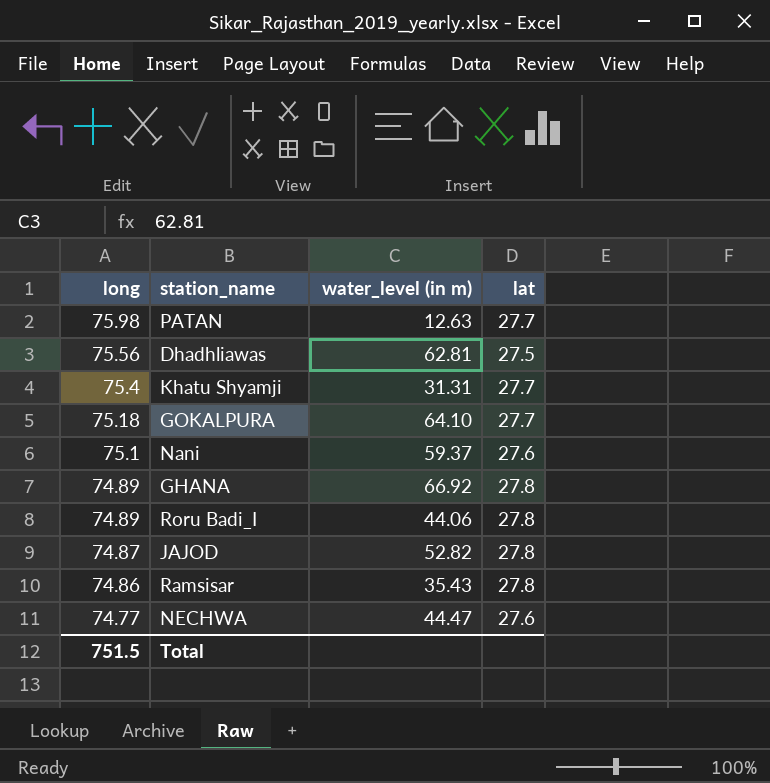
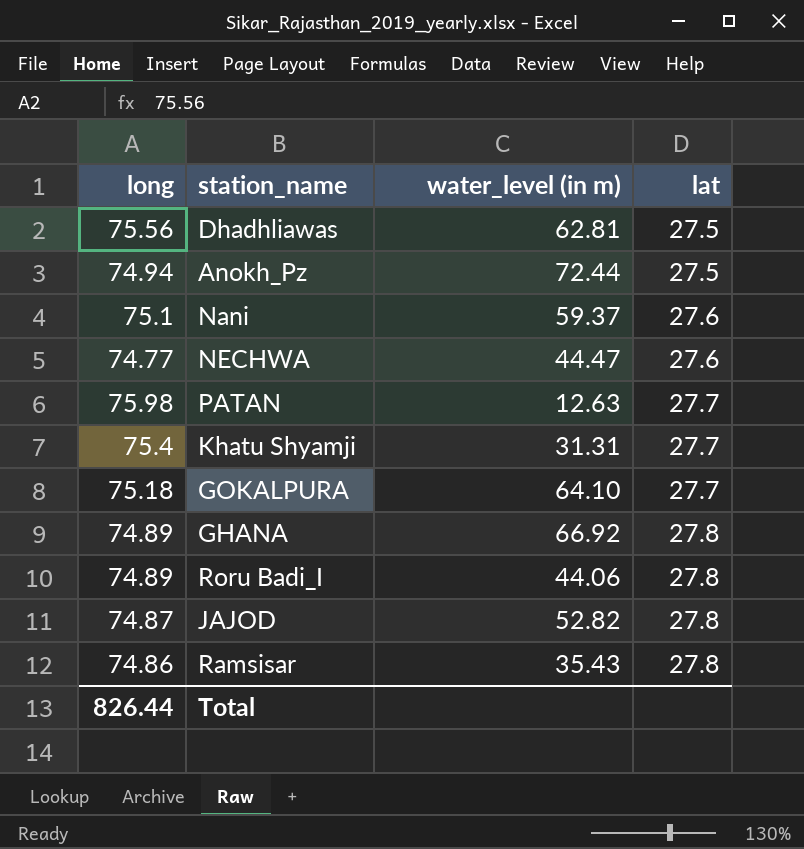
row order: long descending -> lat ascending
row Anokh_Pz: none -> 74.94 | 72.44 | 27.5
Total | long: 751.5 -> 826.44

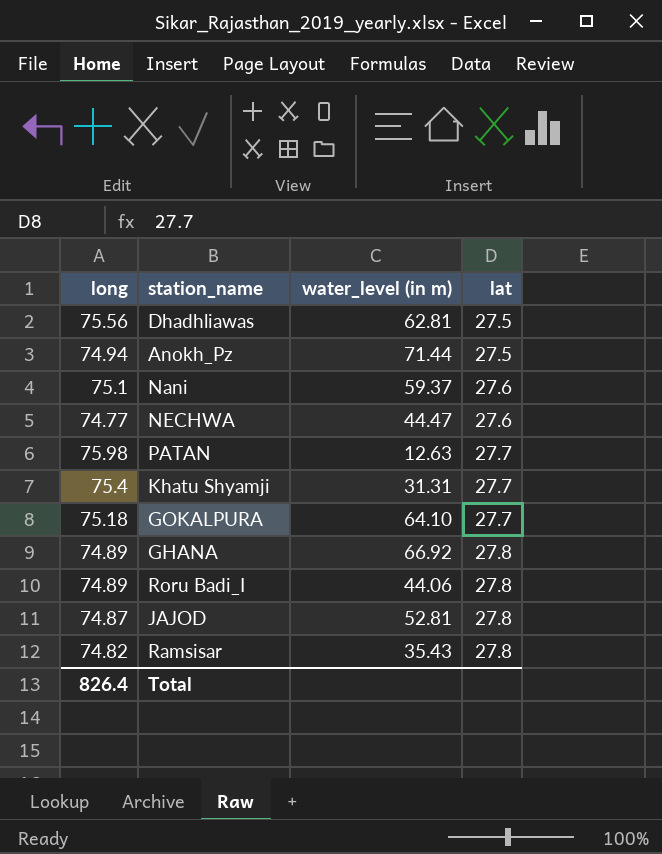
Anokh_Pz | water_level (in m): 72.44 -> 71.44
JAJOD | water_level (in m): 52.82 -> 52.81
Ramsisar | long: 74.86 -> 74.82
Total | long: 826.44 -> 826.4

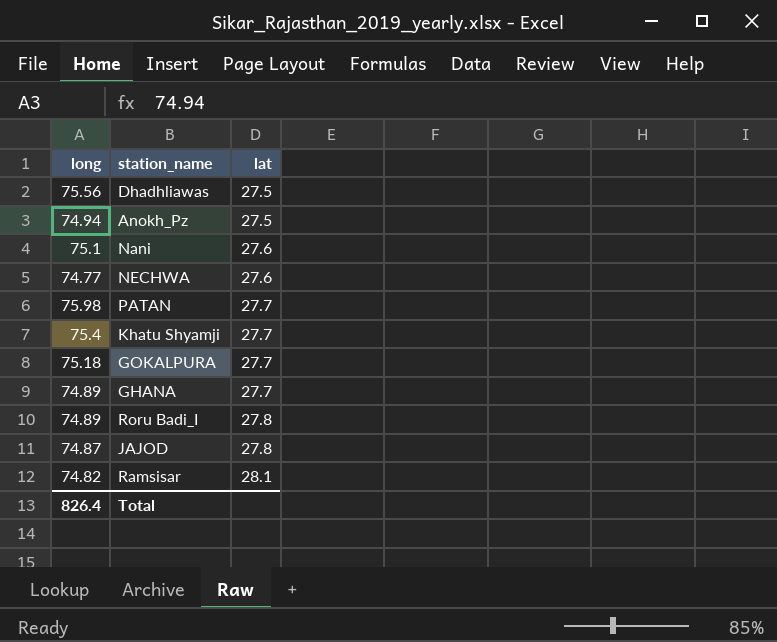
column water_level (in m) | position: 3 -> none
GHANA | lat: 27.8 -> 27.7
Ramsisar | lat: 27.8 -> 28.1

